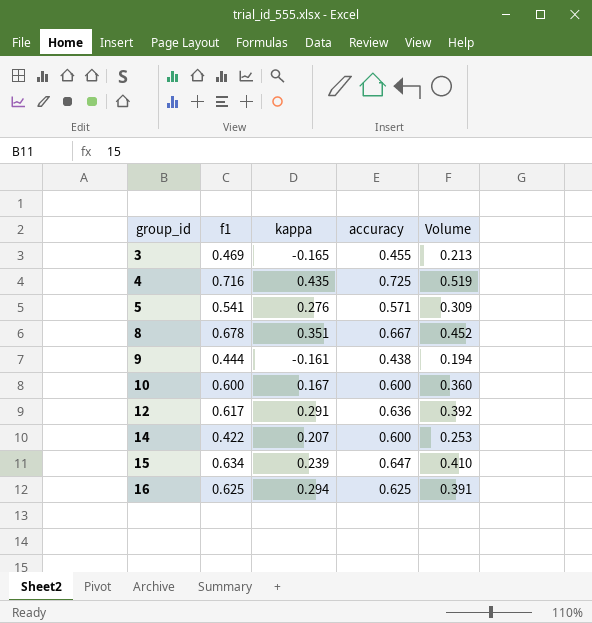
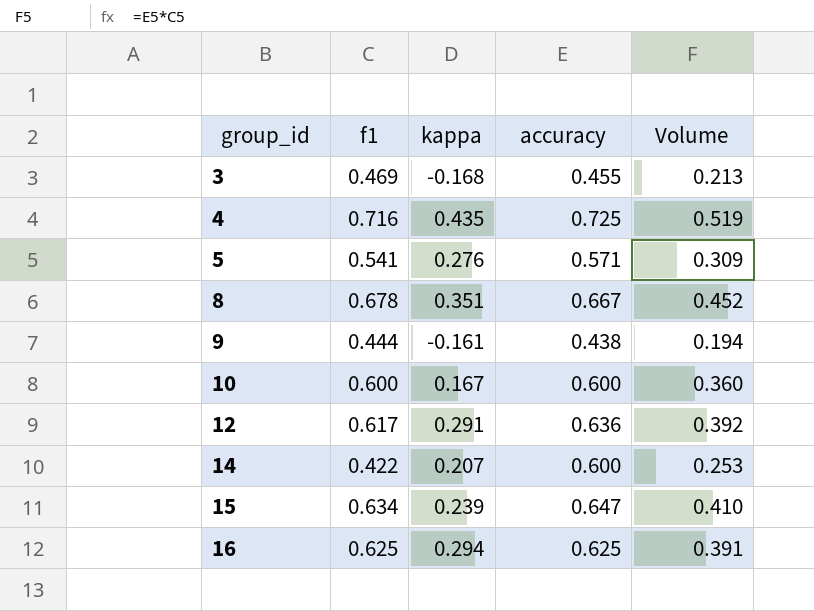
3 | kappa: -0.165 -> -0.168

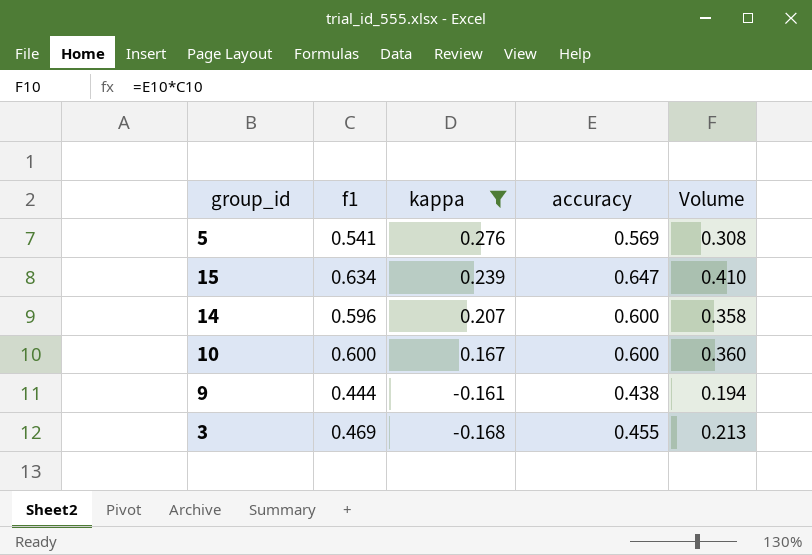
filter: none -> kappa <= 0.276
row order: group_id ascending -> kappa descending
5 | accuracy: 0.571 -> 0.569
5 | Volume: 0.309 -> 0.308
14 | f1: 0.422 -> 0.596
14 | Volume: 0.253 -> 0.358

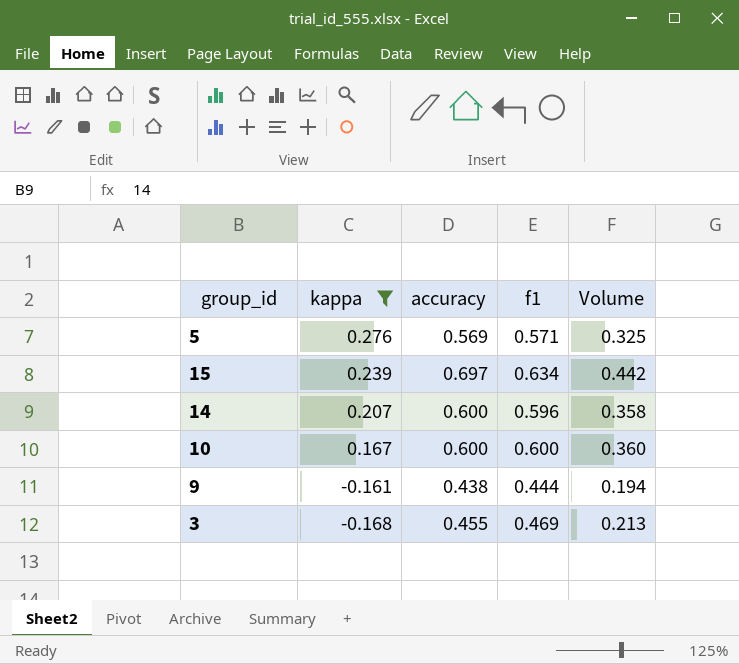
column f1 | position: 2 -> 4
5 | f1: 0.541 -> 0.571
5 | Volume: 0.308 -> 0.325
15 | accuracy: 0.647 -> 0.697
15 | Volume: 0.410 -> 0.442

